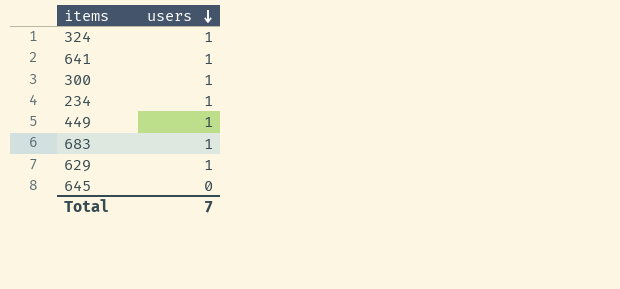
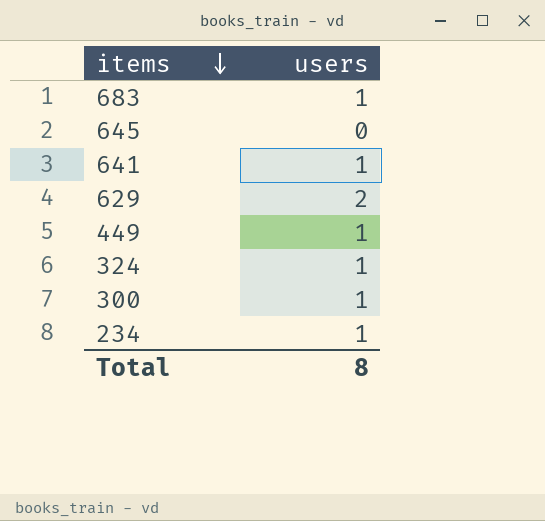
row order: users descending -> items descending
629 | users: 1 -> 2
Total | users: 7 -> 8

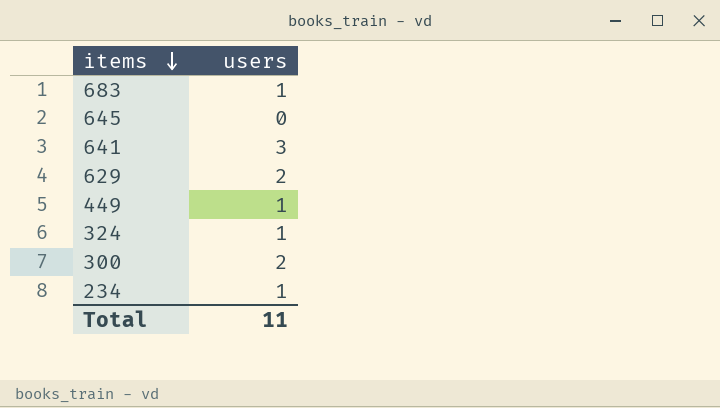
641 | users: 1 -> 3
300 | users: 1 -> 2
Total | users: 8 -> 11

